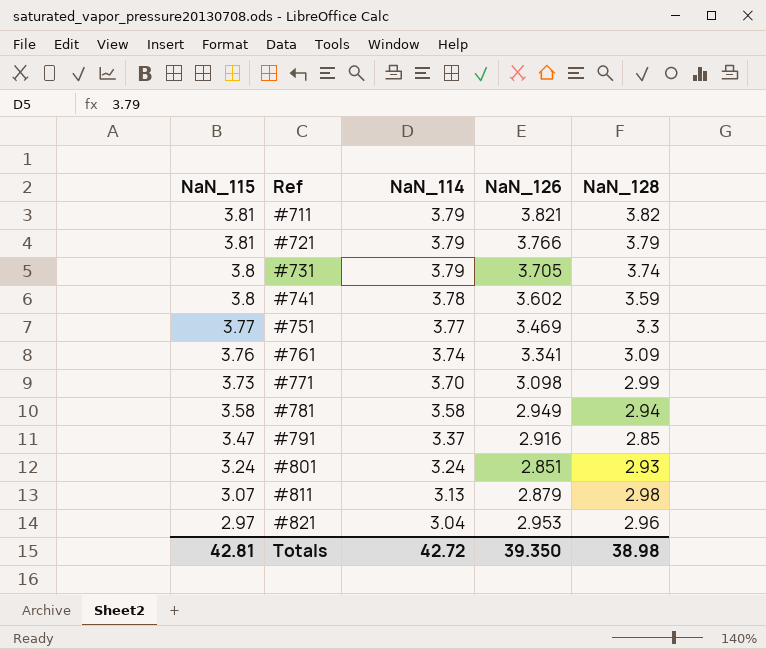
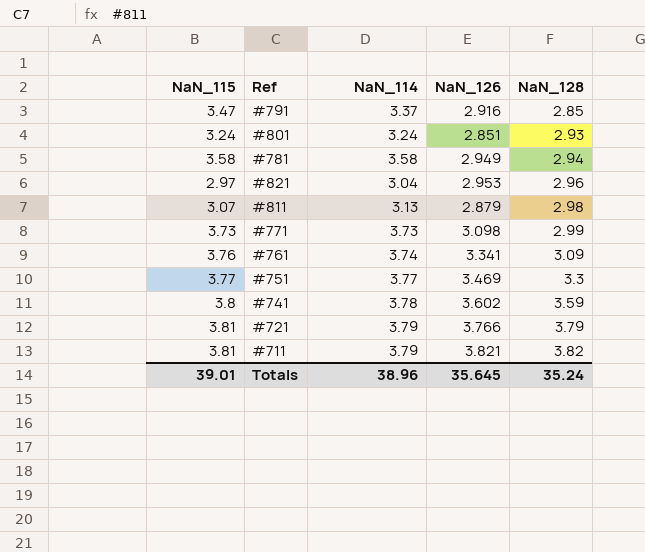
row order: NaN_115 descending -> NaN_128 ascending
row #731: 3.8 | 3.79 | 3.705 | 3.74 -> none
#771 | NaN_114: 3.70 -> 3.73
Totals | NaN_115: 42.81 -> 39.01
Totals | NaN_114: 42.72 -> 38.96
Totals | NaN_126: 39.350 -> 35.645
Totals | NaN_128: 38.98 -> 35.24

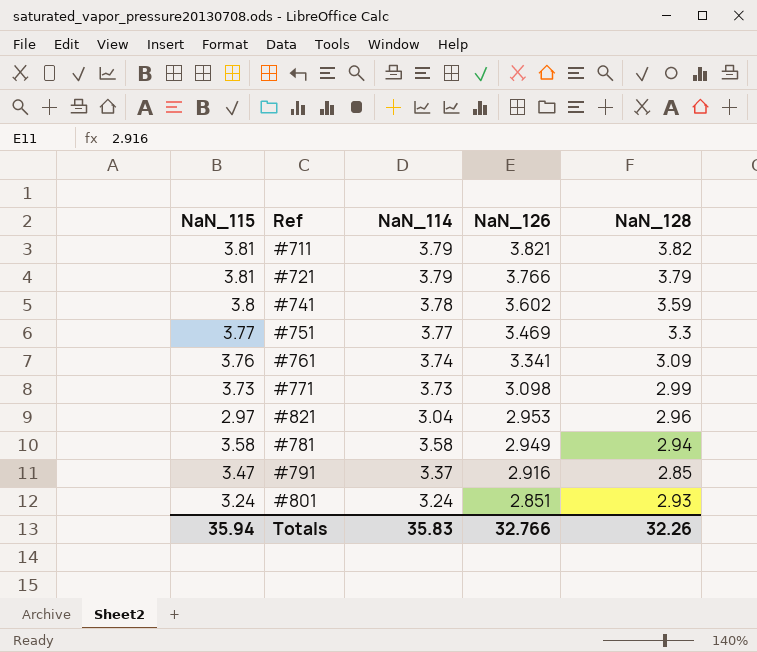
row order: NaN_128 ascending -> NaN_126 descending
row #811: 3.07 | 3.13 | 2.879 | 2.98 -> none
Totals | NaN_115: 39.01 -> 35.94
Totals | NaN_114: 38.96 -> 35.83
Totals | NaN_126: 35.645 -> 32.766
Totals | NaN_128: 35.24 -> 32.26

